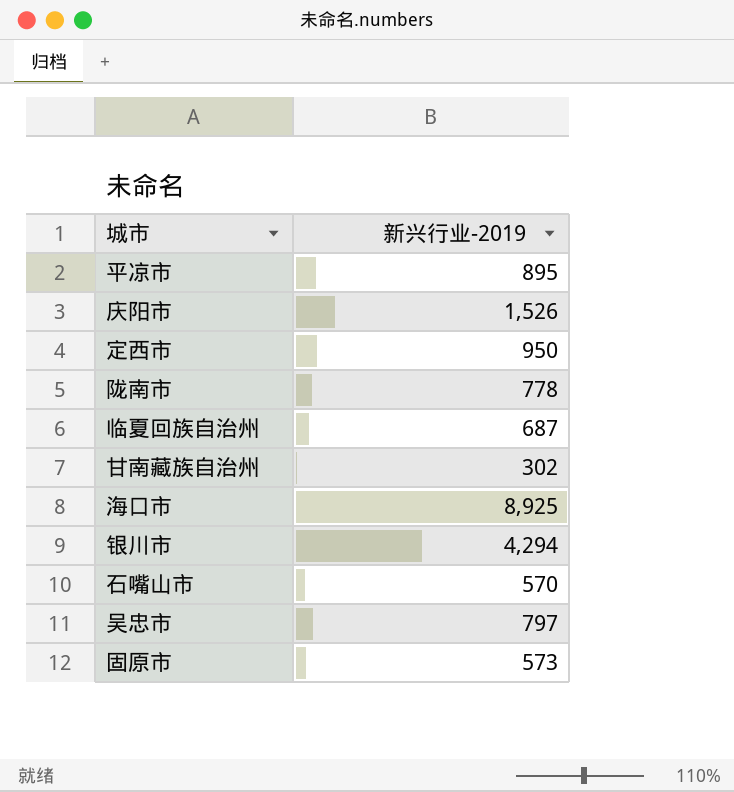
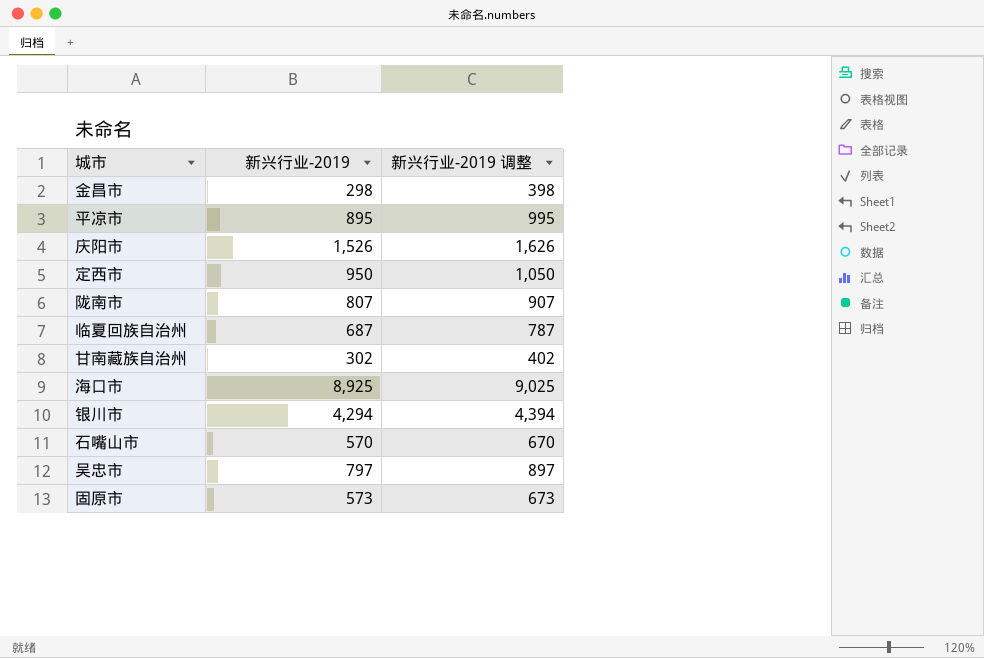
column 新兴行业-2019 调整 | formula: none -> [新兴行业-2019] + 100
row 金昌市: none -> 298 | 398
陇南市 | 新兴行业-2019: 778 -> 807

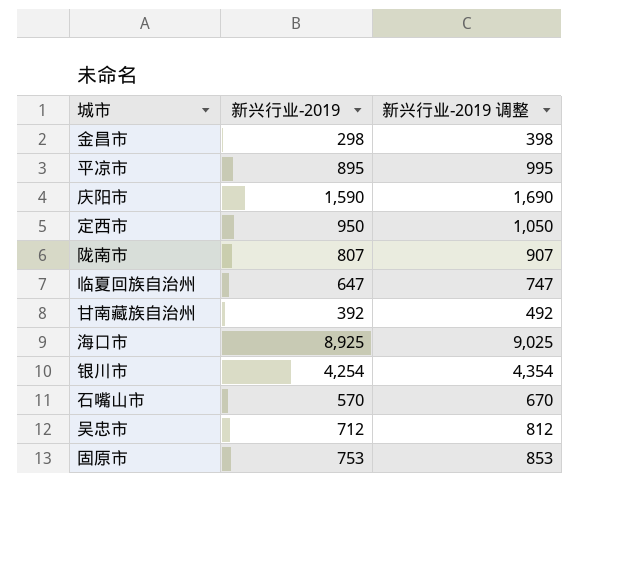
庆阳市 | 新兴行业-2019: 1,526 -> 1,590
庆阳市 | 新兴行业-2019 调整: 1,626 -> 1,690
临夏回族自治州 | 新兴行业-2019: 687 -> 647
临夏回族自治州 | 新兴行业-2019 调整: 787 -> 747
甘南藏族自治州 | 新兴行业-2019: 302 -> 392
甘南藏族自治州 | 新兴行业-2019 调整: 402 -> 492
银川市 | 新兴行业-2019: 4,294 -> 4,254
银川市 | 新兴行业-2019 调整: 4,394 -> 4,354
吴忠市 | 新兴行业-2019: 797 -> 712
吴忠市 | 新兴行业-2019 调整: 897 -> 812
固原市 | 新兴行业-2019: 573 -> 753
固原市 | 新兴行业-2019 调整: 673 -> 853

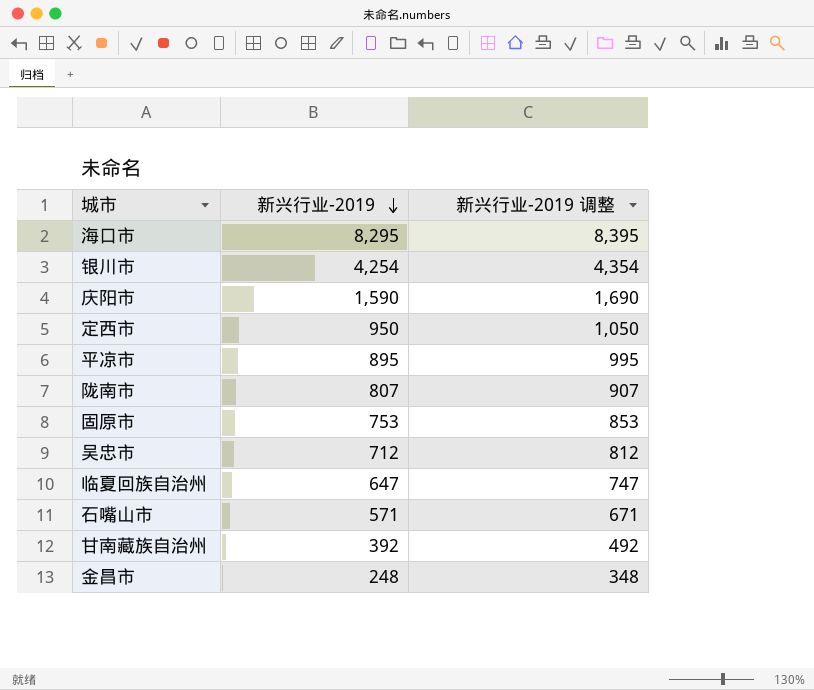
row order: none -> 新兴行业-2019 descending
海口市 | 新兴行业-2019: 8,925 -> 8,295
海口市 | 新兴行业-2019 调整: 9,025 -> 8,395
石嘴山市 | 新兴行业-2019: 570 -> 571
石嘴山市 | 新兴行业-2019 调整: 670 -> 671
金昌市 | 新兴行业-2019: 298 -> 248
金昌市 | 新兴行业-2019 调整: 398 -> 348

